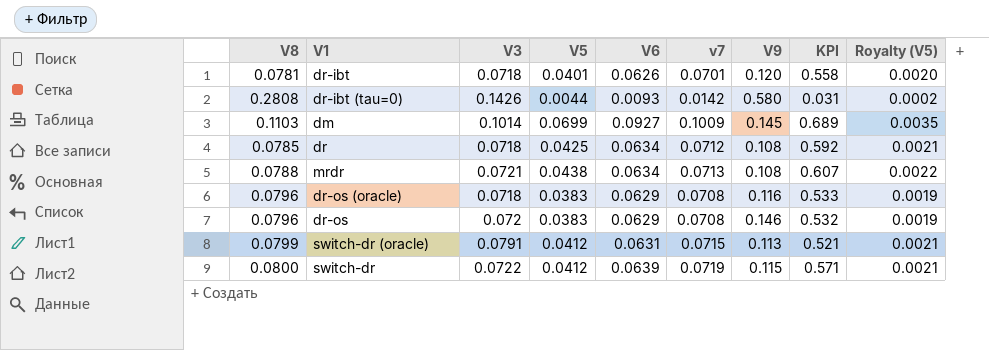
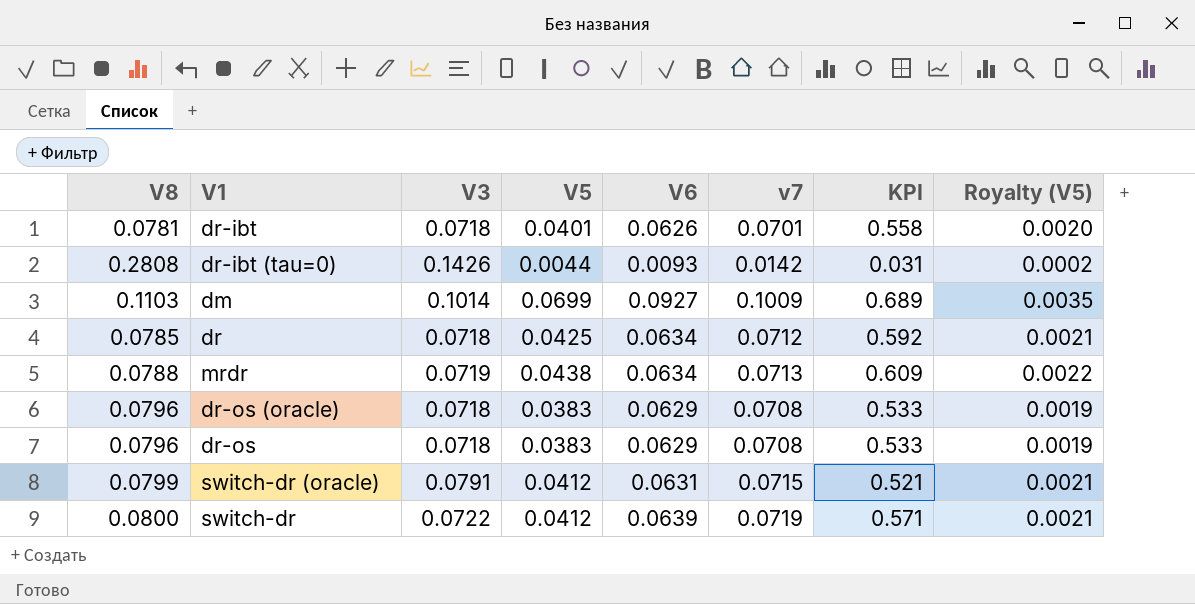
column V9 | position: 7 -> none
mrdr | V3: 0.0721 -> 0.0719
mrdr | KPI: 0.607 -> 0.609
dr-os | V3: 0.072 -> 0.0718
dr-os | KPI: 0.532 -> 0.533

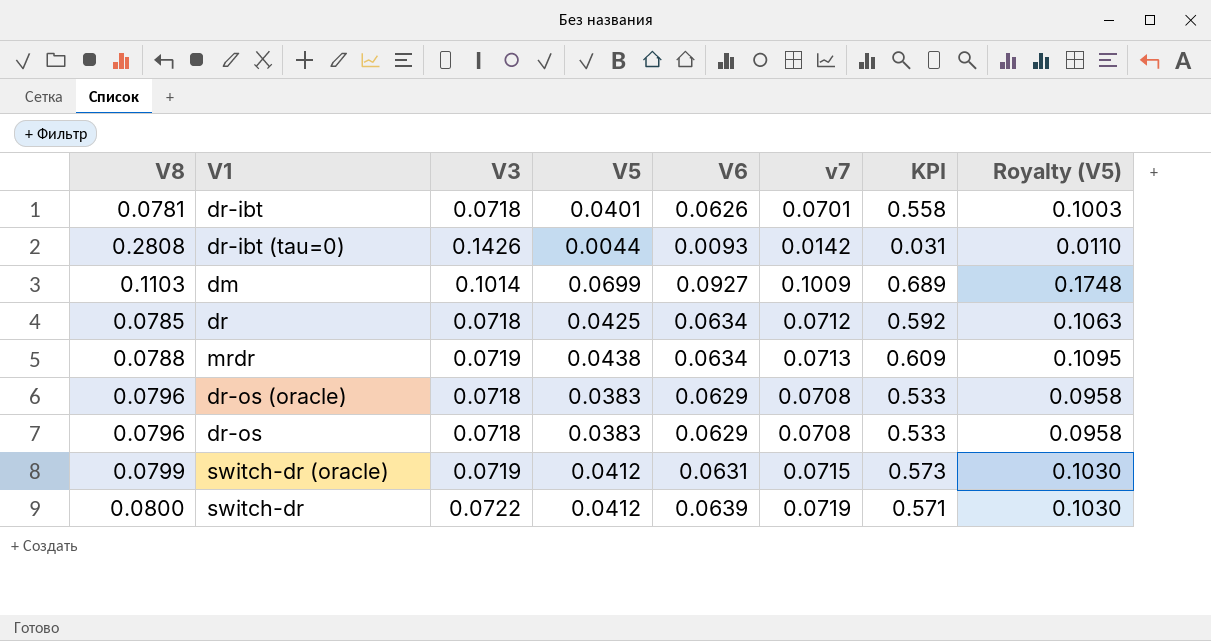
column Royalty (V5) | formula: [V5] * 0.05 -> [V5] * 2.5
switch-dr (oracle) | V3: 0.0791 -> 0.0719
switch-dr (oracle) | KPI: 0.521 -> 0.573

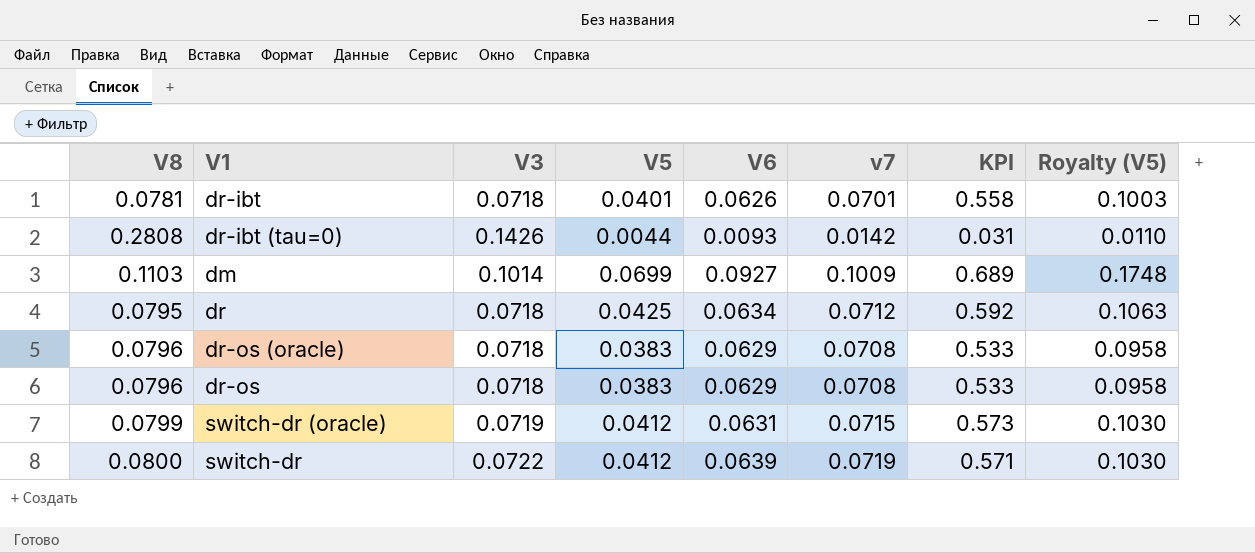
row mrdr: 0.0788 | 0.0719 | 0.0438 | 0.0634 | 0.0713 | 0.609 | 0.1095 -> none
dr | V8: 0.0785 -> 0.0795

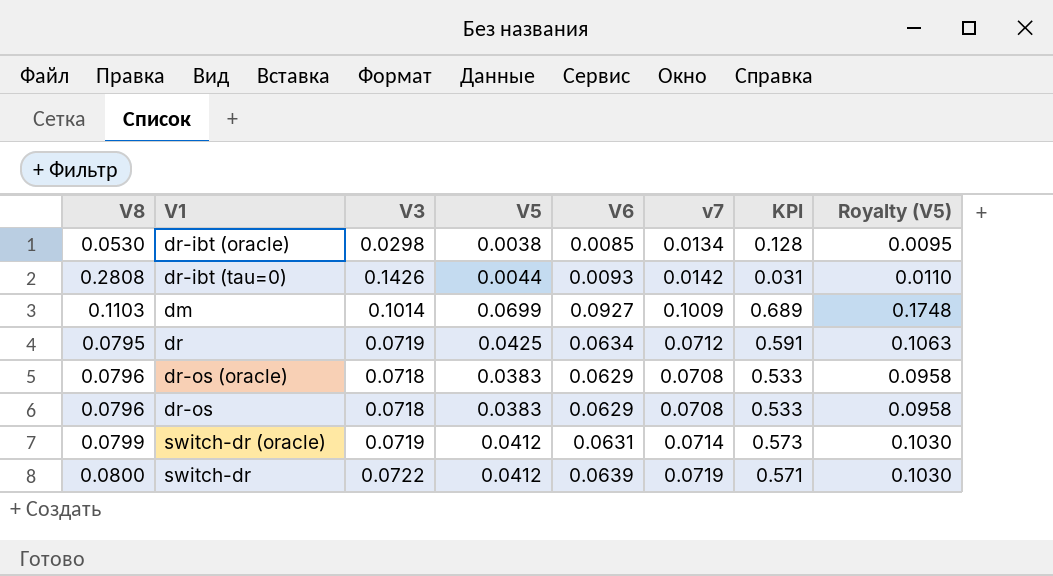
row dr-ibt: 0.0781 | 0.0718 | 0.0401 | 0.0626 | 0.0701 | 0.558 | 0.1003 -> none
row dr-ibt (oracle): none -> 0.0530 | 0.0298 | 0.0038 | 0.0085 | 0.0134 | 0.128 | 0.0095
dr | V3: 0.0718 -> 0.0719
dr | KPI: 0.592 -> 0.591
switch-dr (oracle) | v7: 0.0715 -> 0.0714

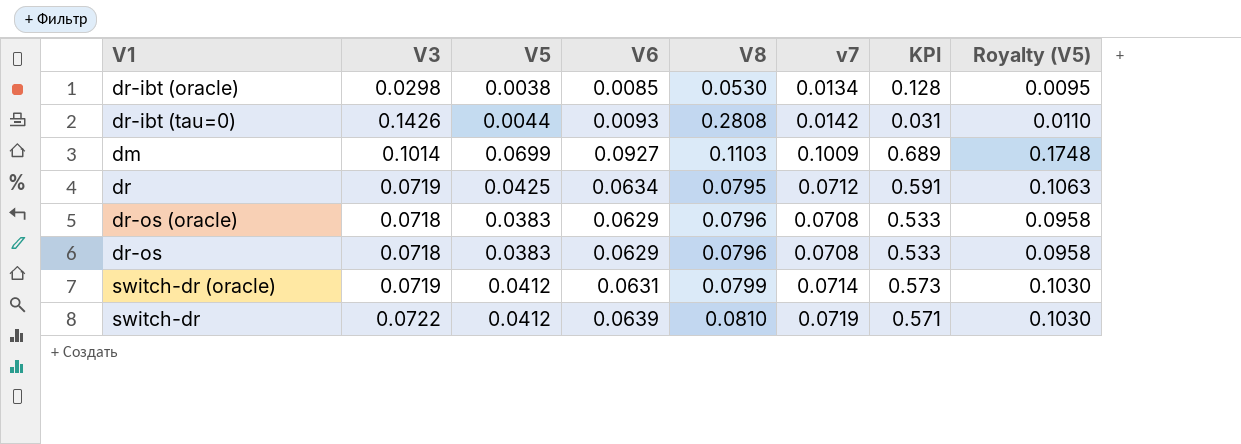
column V8 | position: 1 -> 5
switch-dr | V8: 0.0800 -> 0.0810

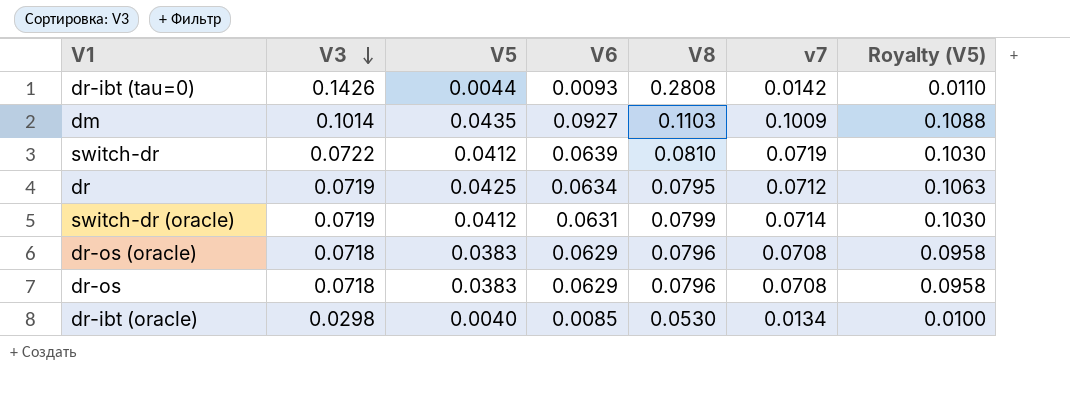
row order: none -> V3 descending
column KPI | formula: [V5] / [V3] -> none
dm | V5: 0.0699 -> 0.0435
dm | Royalty (V5): 0.1748 -> 0.1088
dr-ibt (oracle) | V5: 0.0038 -> 0.0040
dr-ibt (oracle) | Royalty (V5): 0.0095 -> 0.0100

